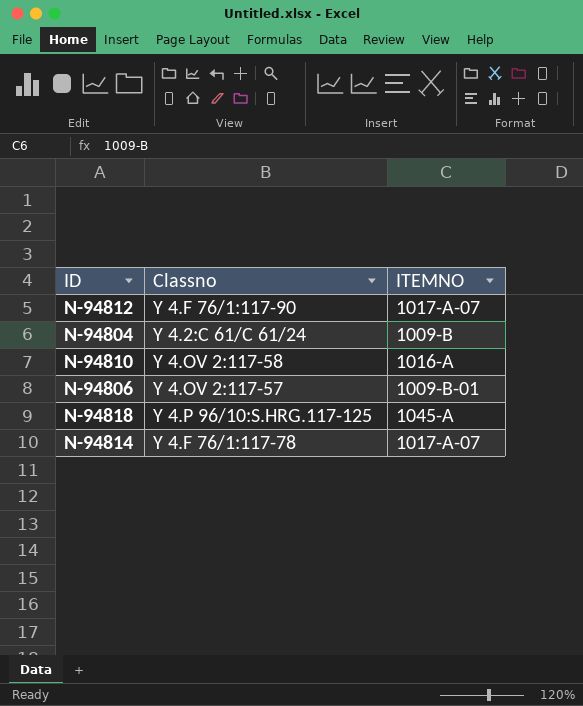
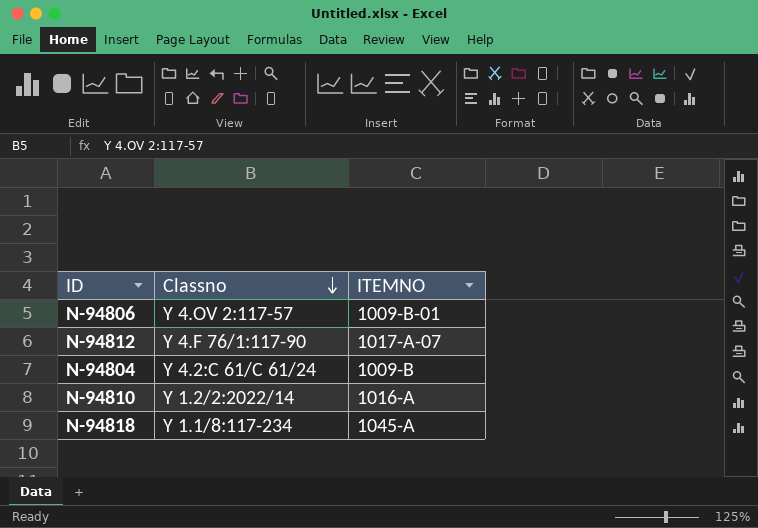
row order: none -> Classno descending
row N-94814: Y 4.F 76/1:117-78 | 1017-A-07 -> none
N-94810 | Classno: Y 4.OV 2:117-58 -> Y 1.2/2:2022/14
N-94818 | Classno: Y 4.P 96/10:S.HRG.117-125 -> Y 1.1/8:117-234

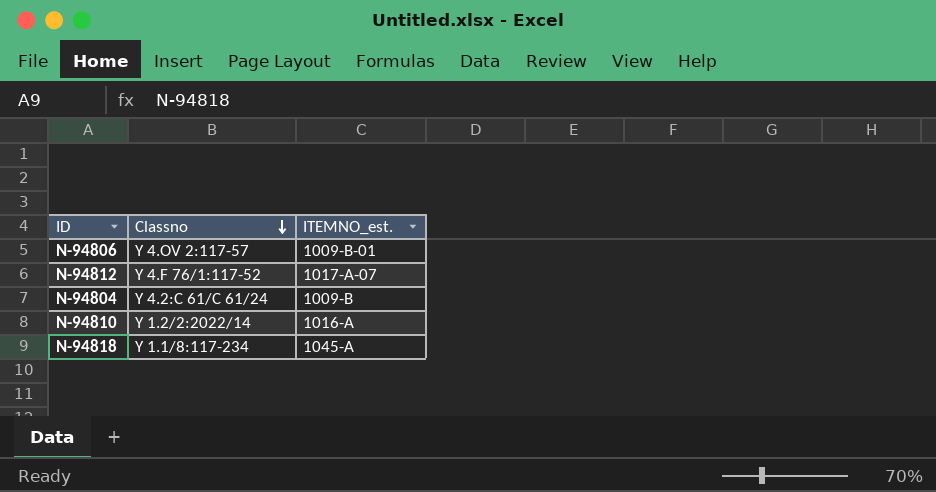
column name: ITEMNO -> ITEMNO_est.
N-94812 | Classno: Y 4.F 76/1:117-90 -> Y 4.F 76/1:117-52

